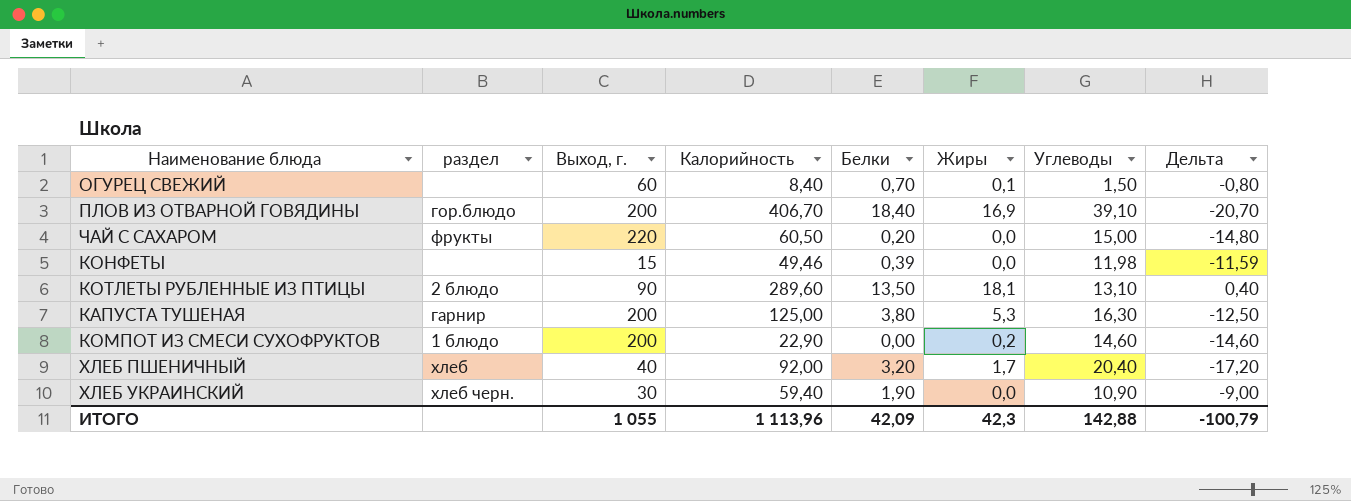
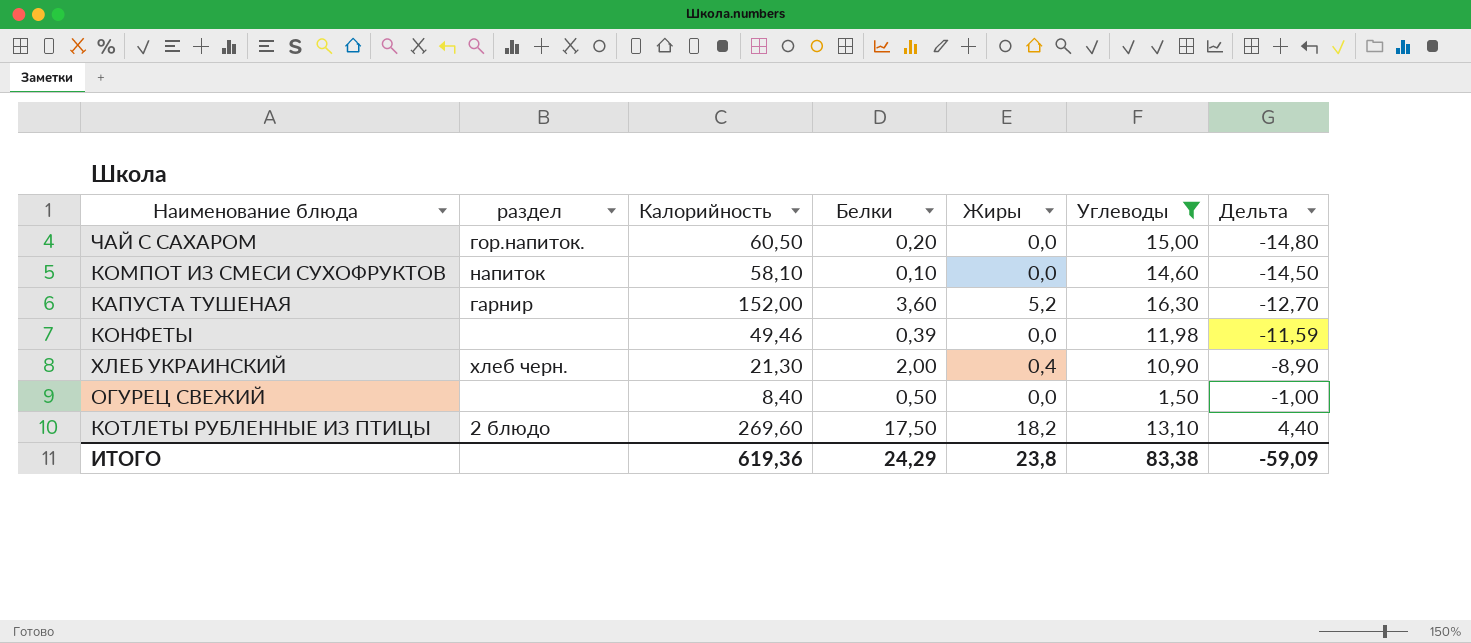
filter: none -> Углеводы <= 16,30
row order: none -> Дельта ascending
column Выход, г. | position: 3 -> none
ЧАЙ С САХАРОМ | раздел: фрукты -> гор.напиток.
КОМПОТ ИЗ СМЕСИ СУХОФРУКТОВ | раздел: 1 блюдо -> напиток
КОМПОТ ИЗ СМЕСИ СУХОФРУКТОВ | Калорийность: 22,90 -> 58,10
КОМПОТ ИЗ СМЕСИ СУХОФРУКТОВ | Белки: 0,00 -> 0,10
КОМПОТ ИЗ СМЕСИ СУХОФРУКТОВ | Жиры: 0,2 -> 0,0
КОМПОТ ИЗ СМЕСИ СУХОФРУКТОВ | Дельта: -14,60 -> -14,50
КАПУСТА ТУШЕНАЯ | Калорийность: 125,00 -> 152,00
КАПУСТА ТУШЕНАЯ | Белки: 3,80 -> 3,60
КАПУСТА ТУШЕНАЯ | Жиры: 5,3 -> 5,2
КАПУСТА ТУШЕНАЯ | Дельта: -12,50 -> -12,70
ХЛЕБ УКРАИНСКИЙ | Калорийность: 59,40 -> 21,30
ХЛЕБ УКРАИНСКИЙ | Белки: 1,90 -> 2,00
ХЛЕБ УКРАИНСКИЙ | Жиры: 0,0 -> 0,4
ХЛЕБ УКРАИНСКИЙ | Дельта: -9,00 -> -8,90
ОГУРЕЦ СВЕЖИЙ | Белки: 0,70 -> 0,50
ОГУРЕЦ СВЕЖИЙ | Жиры: 0,1 -> 0,0
ОГУРЕЦ СВЕЖИЙ | Дельта: -0,80 -> -1,00
КОТЛЕТЫ РУБЛЕННЫЕ ИЗ ПТИЦЫ | Калорийность: 289,60 -> 269,60
КОТЛЕТЫ РУБЛЕННЫЕ ИЗ ПТИЦЫ | Белки: 13,50 -> 17,50
КОТЛЕТЫ РУБЛЕННЫЕ ИЗ ПТИЦЫ | Жиры: 18,1 -> 18,2
КОТЛЕТЫ РУБЛЕННЫЕ ИЗ ПТИЦЫ | Дельта: 0,40 -> 4,40
ИТОГО | Калорийность: 1 113,96 -> 619,36
ИТОГО | Белки: 42,09 -> 24,29
ИТОГО | Жиры: 42,3 -> 23,8
ИТОГО | Углеводы: 142,88 -> 83,38
ИТОГО | Дельта: -100,79 -> -59,09

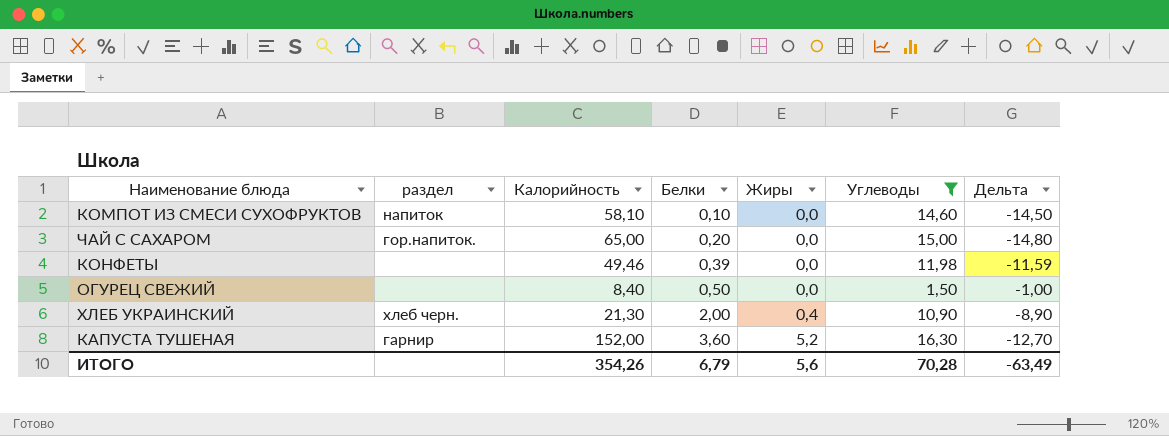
row order: Дельта ascending -> Белки ascending
row КОТЛЕТЫ РУБЛЕННЫЕ ИЗ ПТИЦЫ: 2 блюдо | 269,60 | 17,50 | 18,2 | 13,10 | 4,40 -> none
ЧАЙ С САХАРОМ | Калорийность: 60,50 -> 65,00
ИТОГО | Калорийность: 619,36 -> 354,26
ИТОГО | Белки: 24,29 -> 6,79
ИТОГО | Жиры: 23,8 -> 5,6
ИТОГО | Углеводы: 83,38 -> 70,28
ИТОГО | Дельта: -59,09 -> -63,49

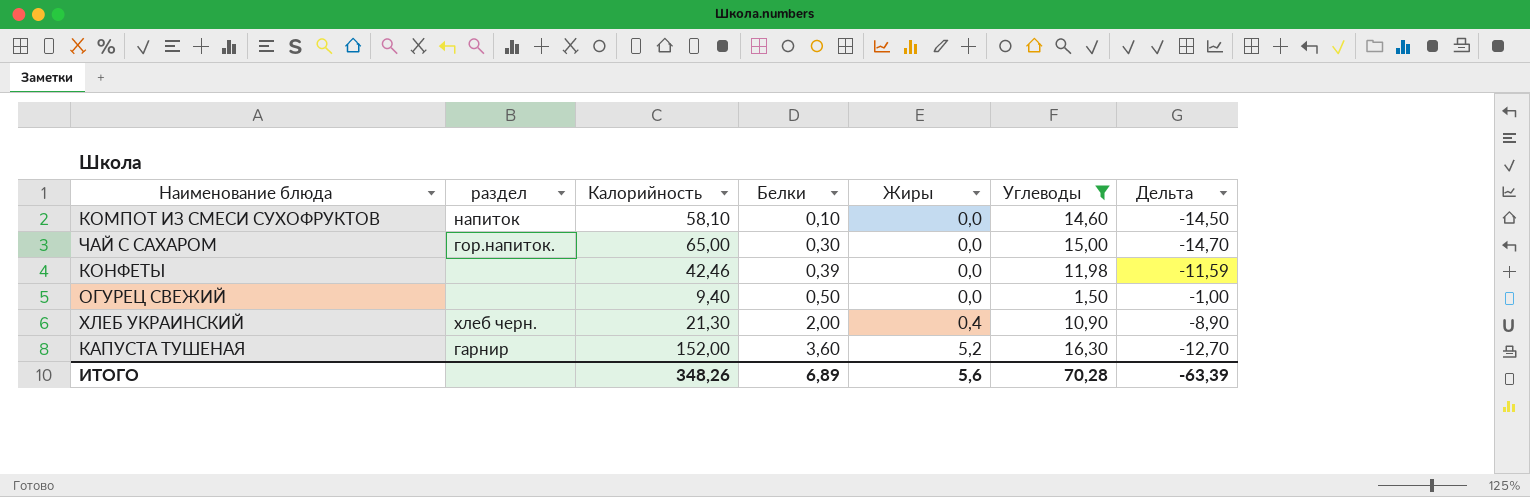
ЧАЙ С САХАРОМ | Белки: 0,20 -> 0,30
ЧАЙ С САХАРОМ | Дельта: -14,80 -> -14,70
КОНФЕТЫ | Калорийность: 49,46 -> 42,46
ОГУРЕЦ СВЕЖИЙ | Калорийность: 8,40 -> 9,40
ИТОГО | Калорийность: 354,26 -> 348,26
ИТОГО | Белки: 6,79 -> 6,89
ИТОГО | Дельта: -63,49 -> -63,39

